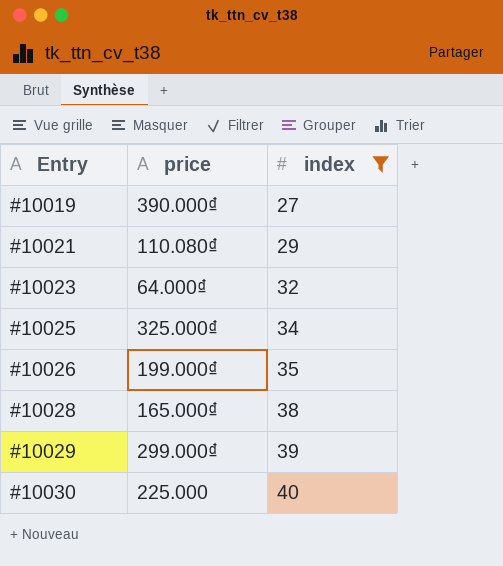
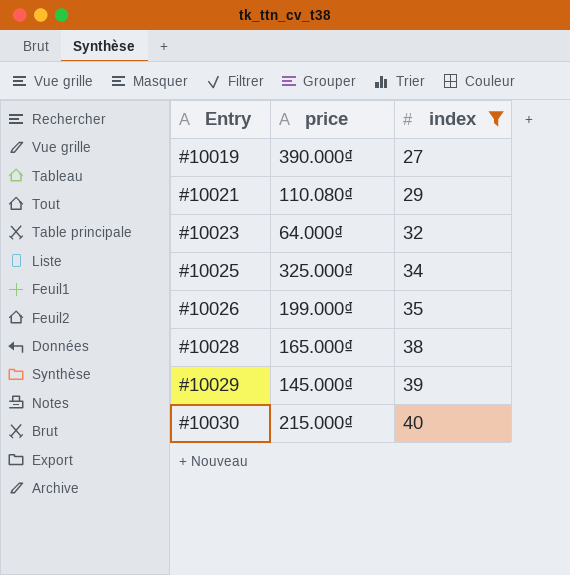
#10029 | price: 299.000₫ -> 145.000₫
#10030 | price: 225.000 -> 215.000₫

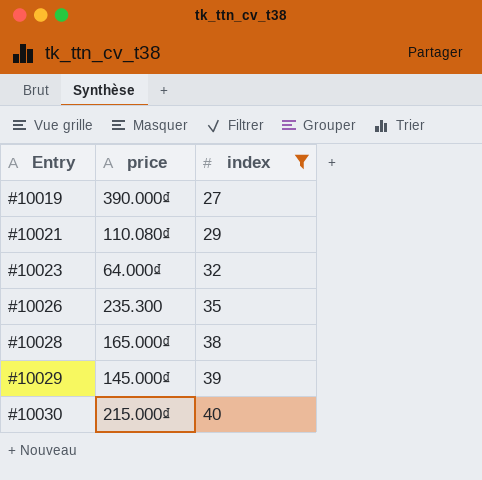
row #10025: 325.000₫ | 34 -> none
#10026 | price: 199.000₫ -> 235.300

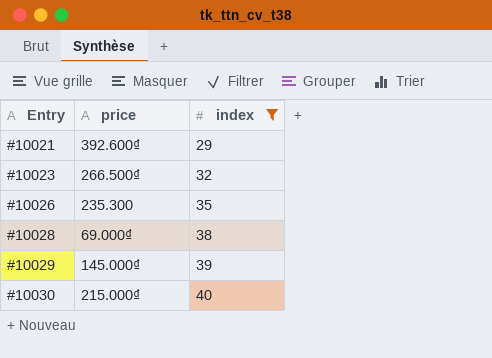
row #10019: 390.000₫ | 27 -> none
#10021 | price: 110.080₫ -> 392.600₫
#10023 | price: 64.000₫ -> 266.500₫
#10028 | price: 165.000₫ -> 69.000₫

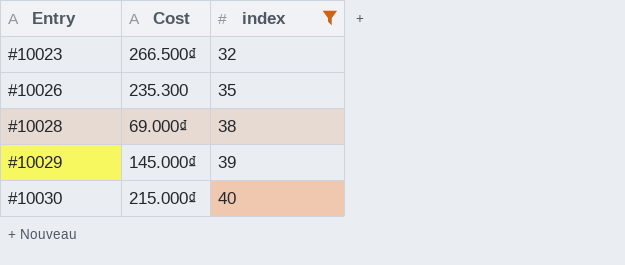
column name: price -> Cost
row #10021: 392.600₫ | 29 -> none

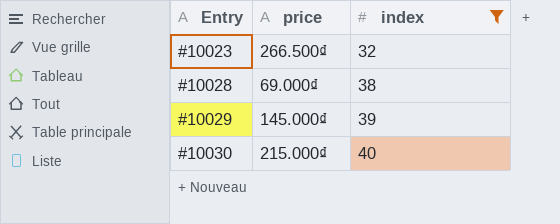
column name: Cost -> price
row #10026: 235.300 | 35 -> none

